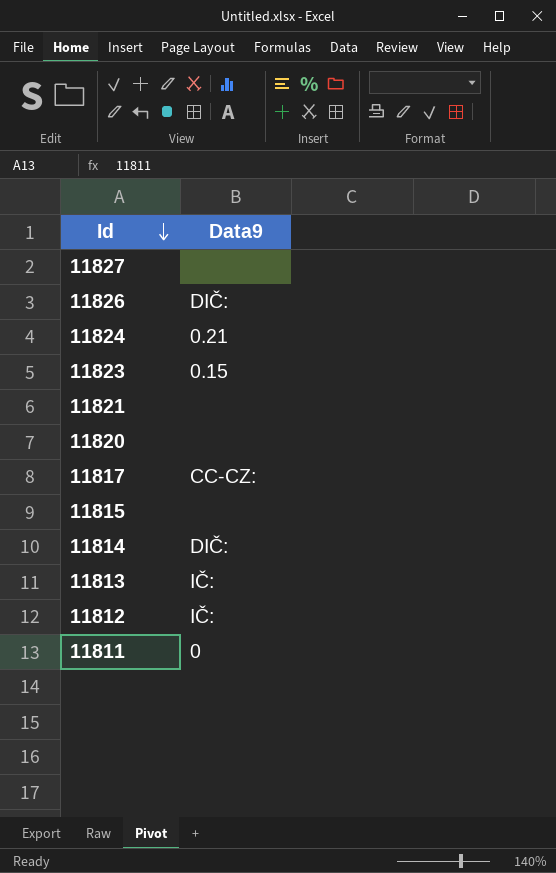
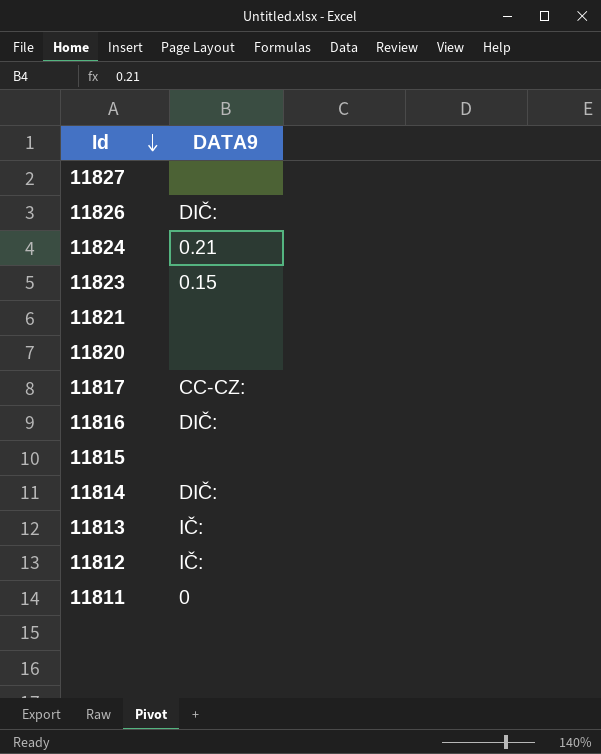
column name: Data9 -> DATA9
row 11816: none -> DIČ:

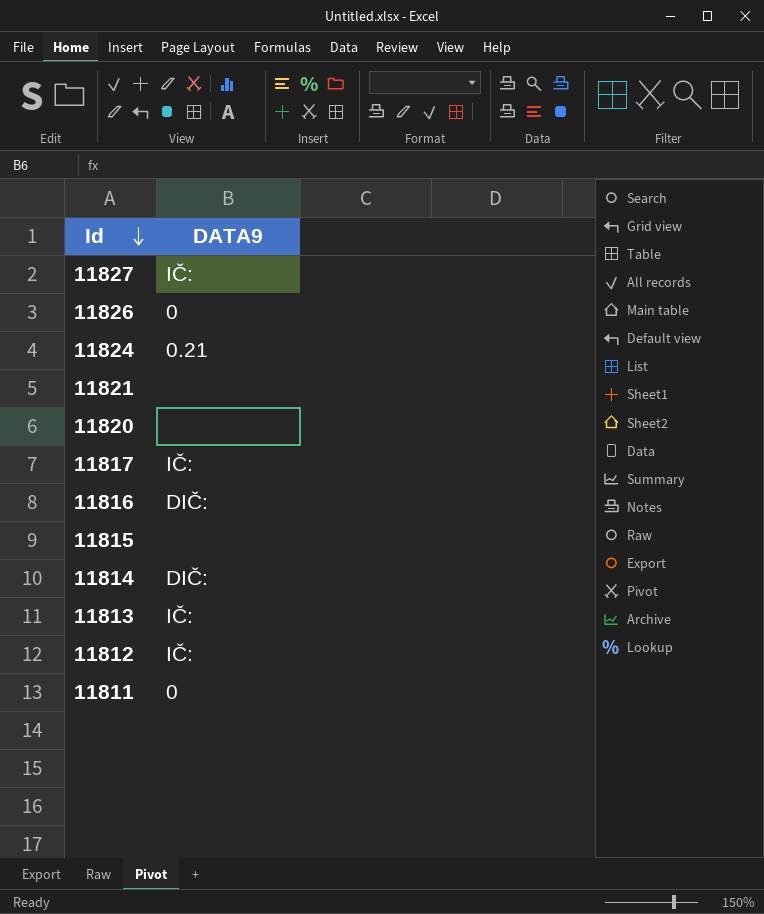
row 11823: 0.15 -> none
11827 | DATA9: none -> IČ:
11826 | DATA9: DIČ: -> 0
11817 | DATA9: CC-CZ: -> IČ:

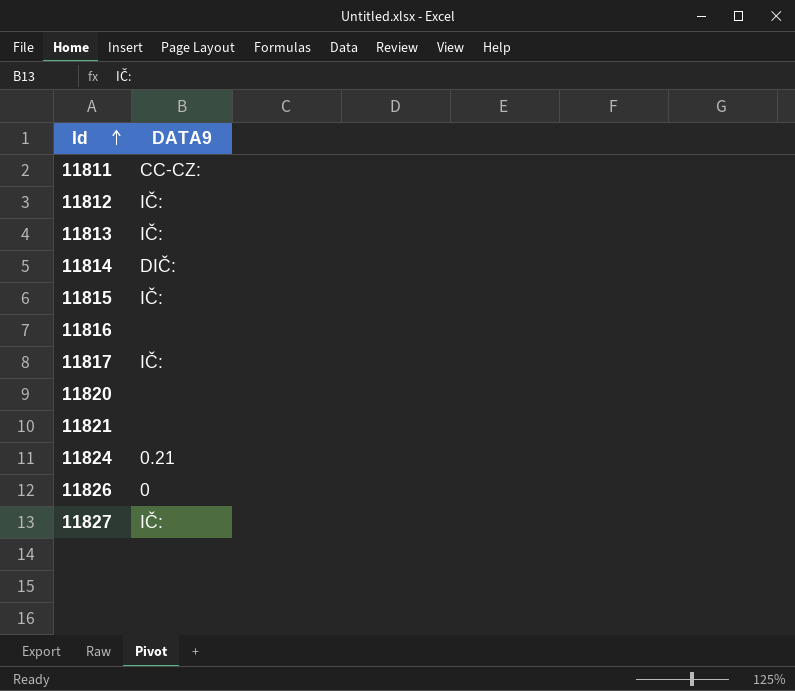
row order: Id descending -> Id ascending
11811 | DATA9: 0 -> CC-CZ:
11815 | DATA9: none -> IČ:
11816 | DATA9: DIČ: -> none

